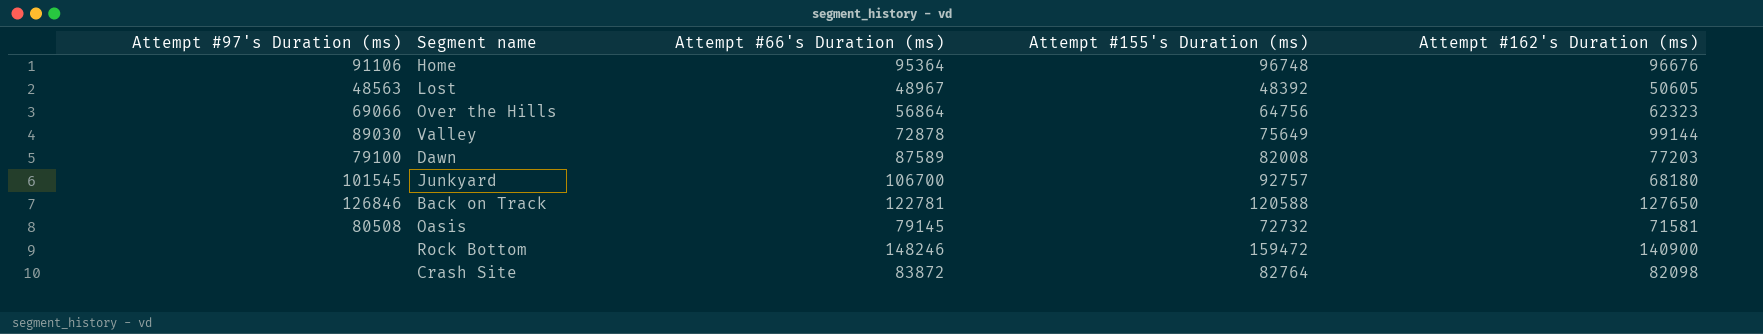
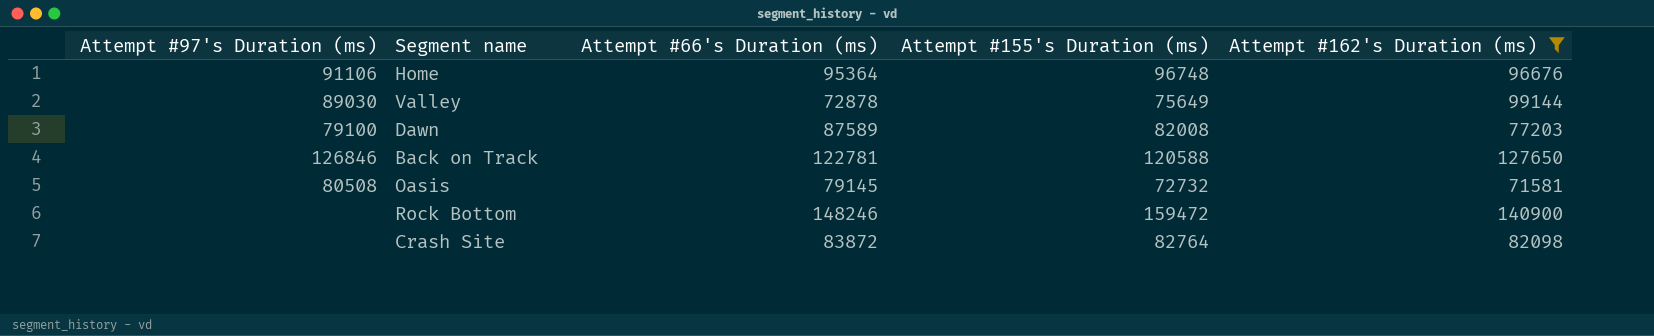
filter: none -> Attempt #162's Duration (ms) >= 71581

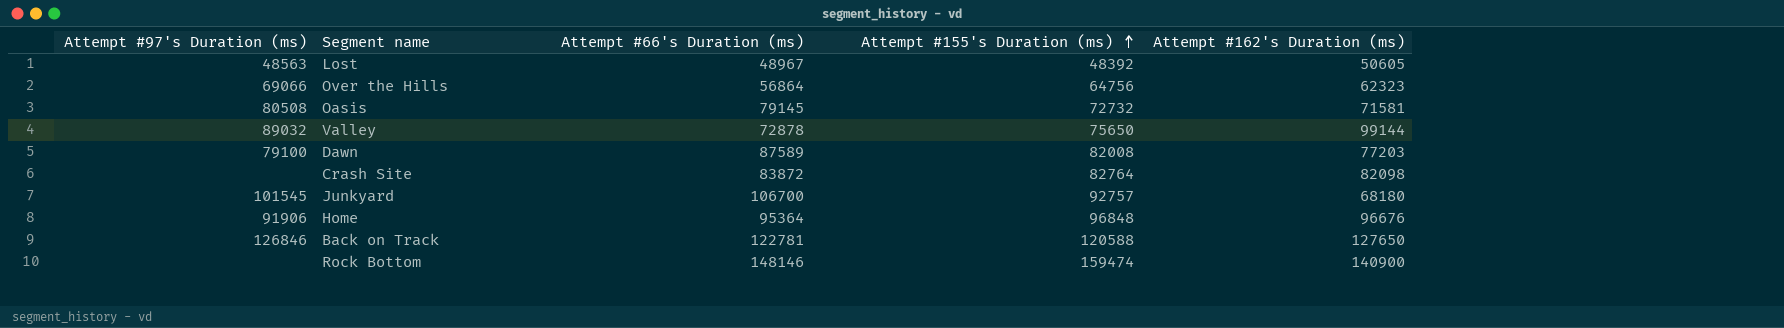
filter: Attempt #162's Duration (ms) >= 71581 -> none
row order: none -> Attempt #155's Duration (ms) ascending
Valley | Attempt #97's Duration (ms): 89030 -> 89032
Valley | Attempt #155's Duration (ms): 75649 -> 75650
Home | Attempt #97's Duration (ms): 91106 -> 91906
Home | Attempt #155's Duration (ms): 96748 -> 96848
Rock Bottom | Attempt #66's Duration (ms): 148246 -> 148146
Rock Bottom | Attempt #155's Duration (ms): 159472 -> 159474

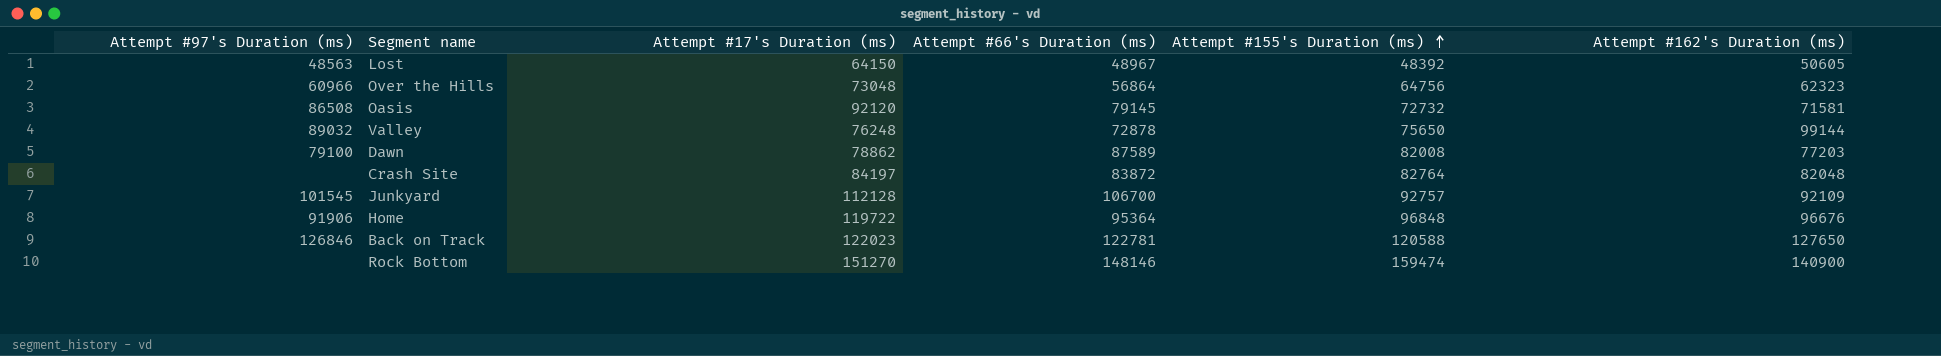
column Attempt #17's Duration (ms) | position: none -> 3
Over the Hills | Attempt #97's Duration (ms): 69066 -> 60966
Oasis | Attempt #97's Duration (ms): 80508 -> 86508
Crash Site | Attempt #162's Duration (ms): 82098 -> 82048
Junkyard | Attempt #162's Duration (ms): 68180 -> 92109

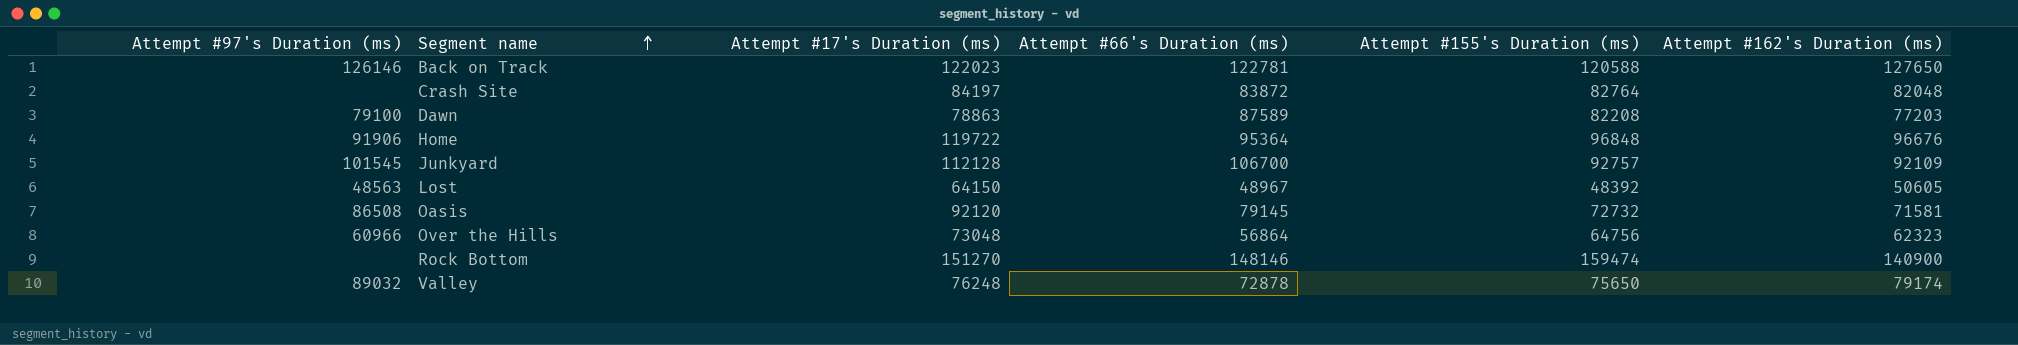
row order: Attempt #155's Duration (ms) ascending -> Segment name ascending
Back on Track | Attempt #97's Duration (ms): 126846 -> 126146
Dawn | Attempt #17's Duration (ms): 78862 -> 78863
Dawn | Attempt #155's Duration (ms): 82008 -> 82208
Valley | Attempt #162's Duration (ms): 99144 -> 79174

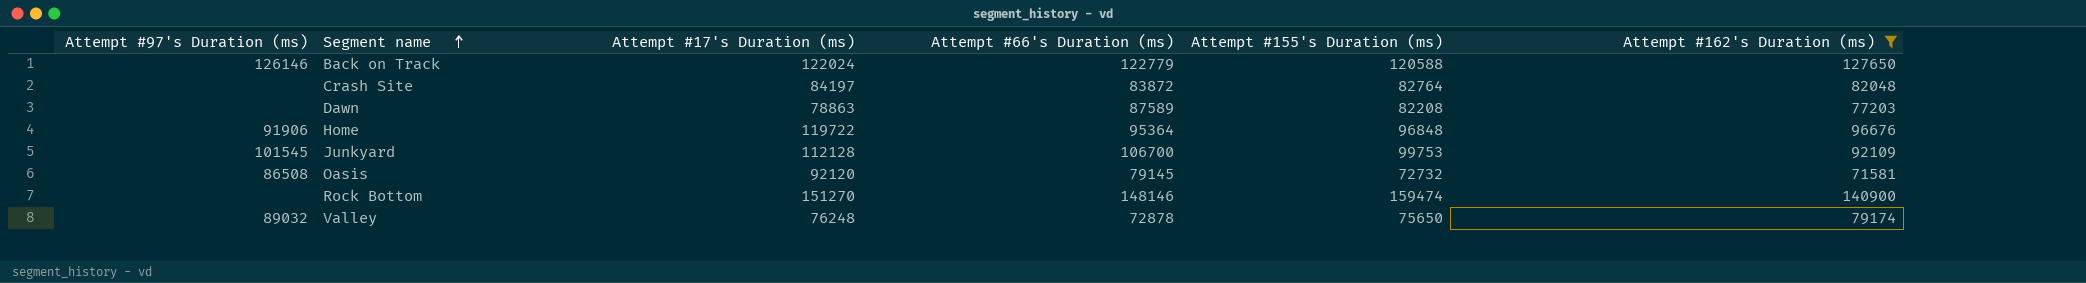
filter: none -> Attempt #162's Duration (ms) >= 71581
Back on Track | Attempt #17's Duration (ms): 122023 -> 122024
Back on Track | Attempt #66's Duration (ms): 122781 -> 122779
Dawn | Attempt #97's Duration (ms): 79100 -> none
Junkyard | Attempt #155's Duration (ms): 92757 -> 99753

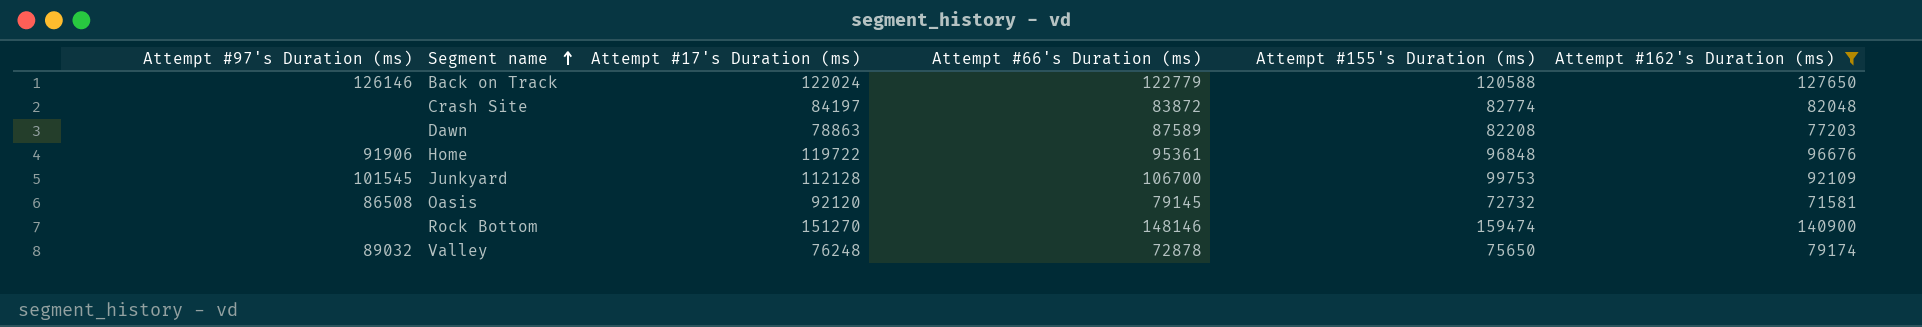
Crash Site | Attempt #155's Duration (ms): 82764 -> 82774
Home | Attempt #66's Duration (ms): 95364 -> 95361

